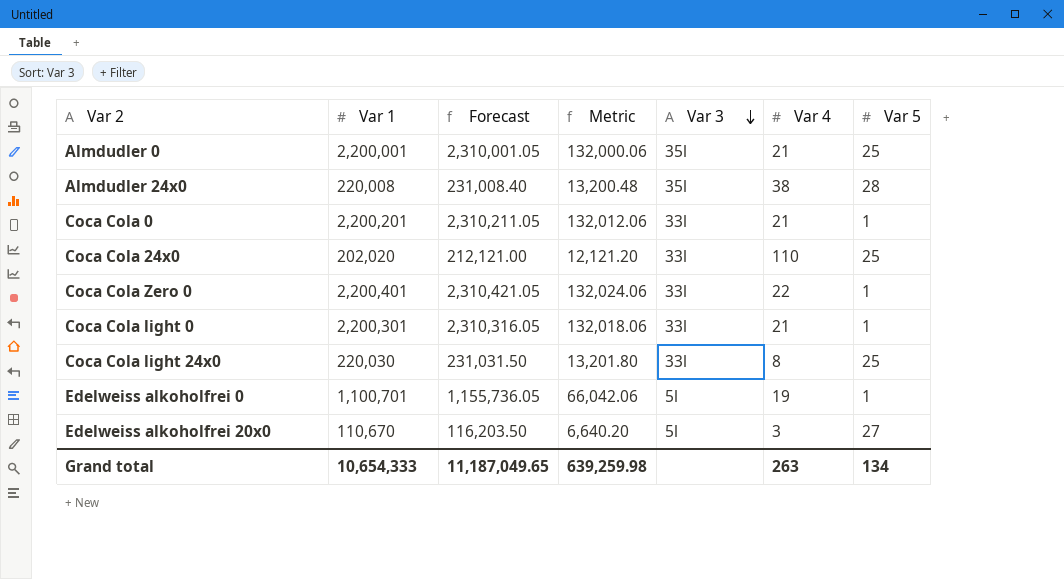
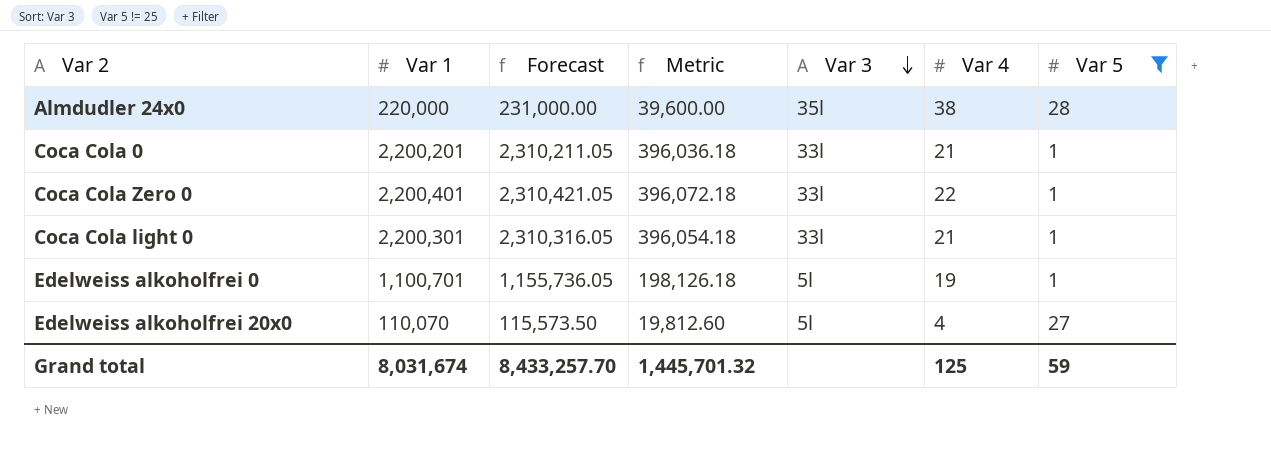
filter: none -> Var 5 != 25
column Metric | formula: [Var 1] * 0.06 -> [Var 1] * 0.18
Almdudler 24x0 | Var 1: 220,008 -> 220,000
Almdudler 24x0 | Forecast: 231,008.40 -> 231,000.00
Edelweiss alkoholfrei 20x0 | Var 1: 110,670 -> 110,070
Edelweiss alkoholfrei 20x0 | Forecast: 116,203.50 -> 115,573.50
Edelweiss alkoholfrei 20x0 | Var 4: 3 -> 4
Grand total | Var 1: 10,654,333 -> 8,031,674
Grand total | Forecast: 11,187,049.65 -> 8,433,257.70
Grand total | Metric: 639,259.98 -> 1,445,701.32
Grand total | Var 4: 263 -> 125
Grand total | Var 5: 134 -> 59

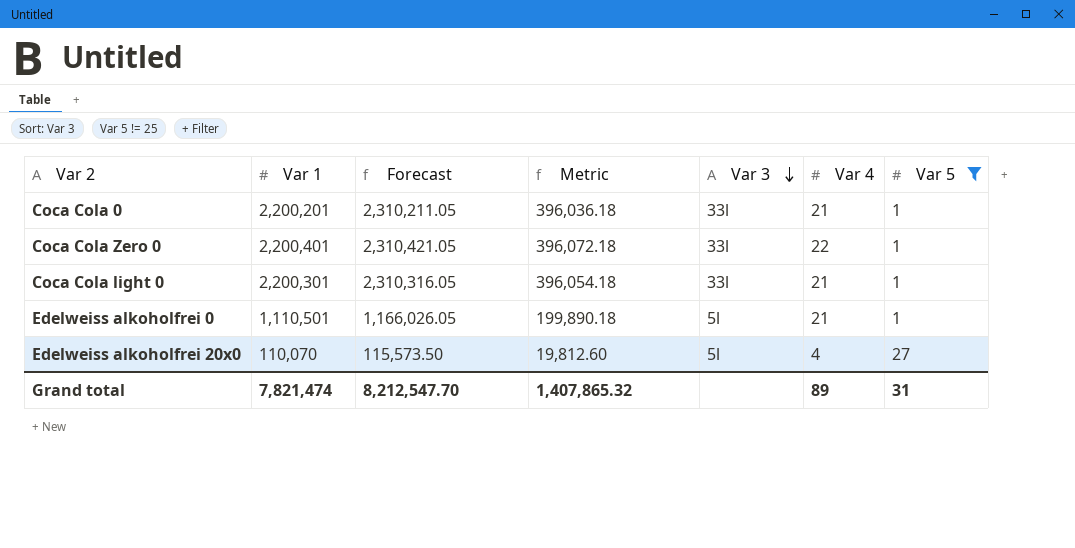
row Almdudler 24x0: 220,000 | 231,000.00 | 39,600.00 | 35l | 38 | 28 -> none
Edelweiss alkoholfrei 0 | Var 1: 1,100,701 -> 1,110,501
Edelweiss alkoholfrei 0 | Forecast: 1,155,736.05 -> 1,166,026.05
Edelweiss alkoholfrei 0 | Metric: 198,126.18 -> 199,890.18
Edelweiss alkoholfrei 0 | Var 4: 19 -> 21
Grand total | Var 1: 8,031,674 -> 7,821,474
Grand total | Forecast: 8,433,257.70 -> 8,212,547.70
Grand total | Metric: 1,445,701.32 -> 1,407,865.32
Grand total | Var 4: 125 -> 89
Grand total | Var 5: 59 -> 31

